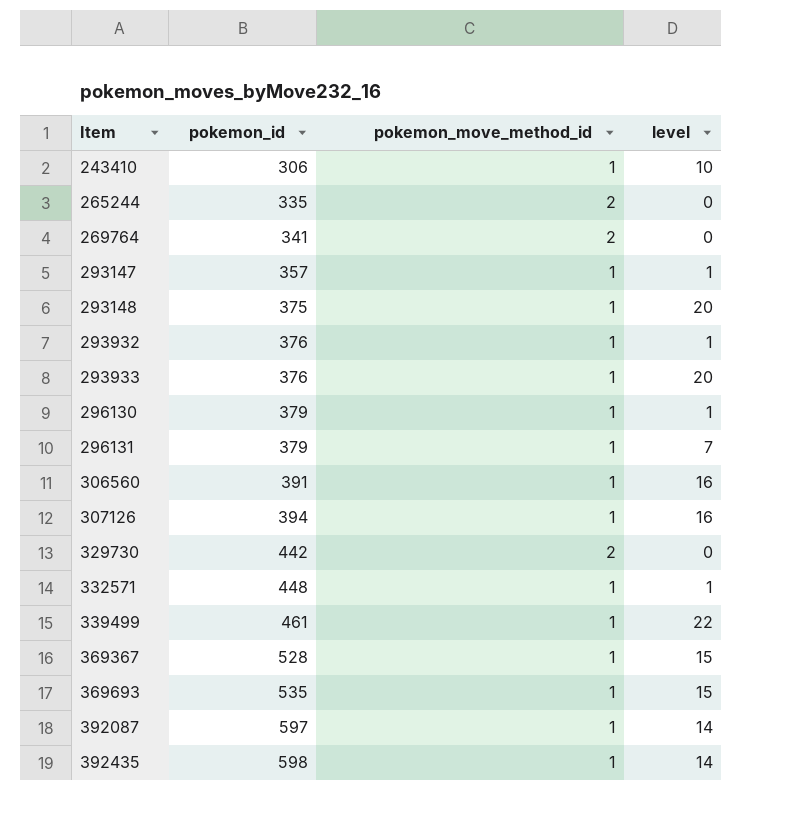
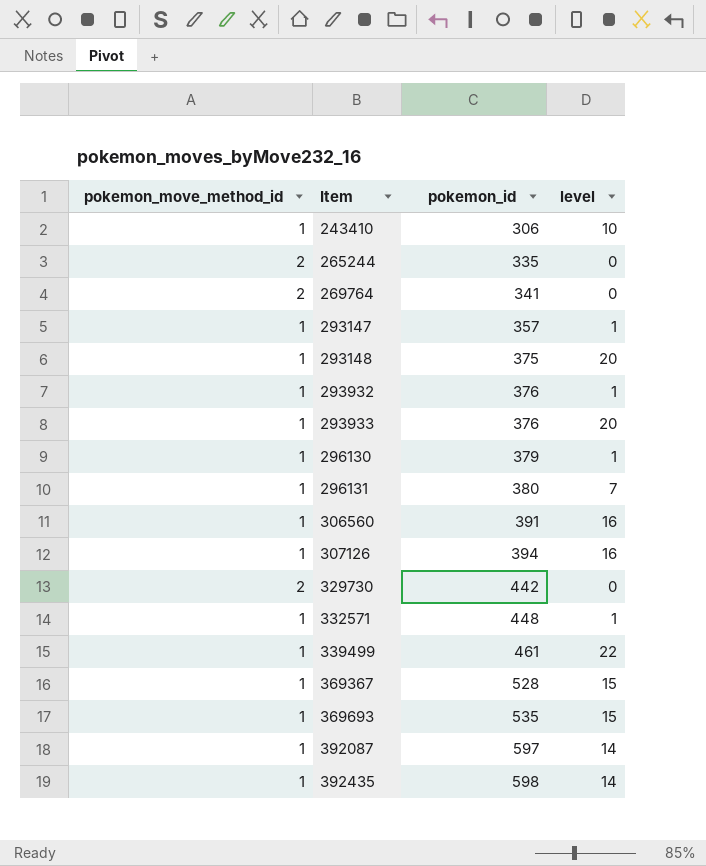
column pokemon_move_method_id | position: 3 -> 1
296131 | pokemon_id: 379 -> 380

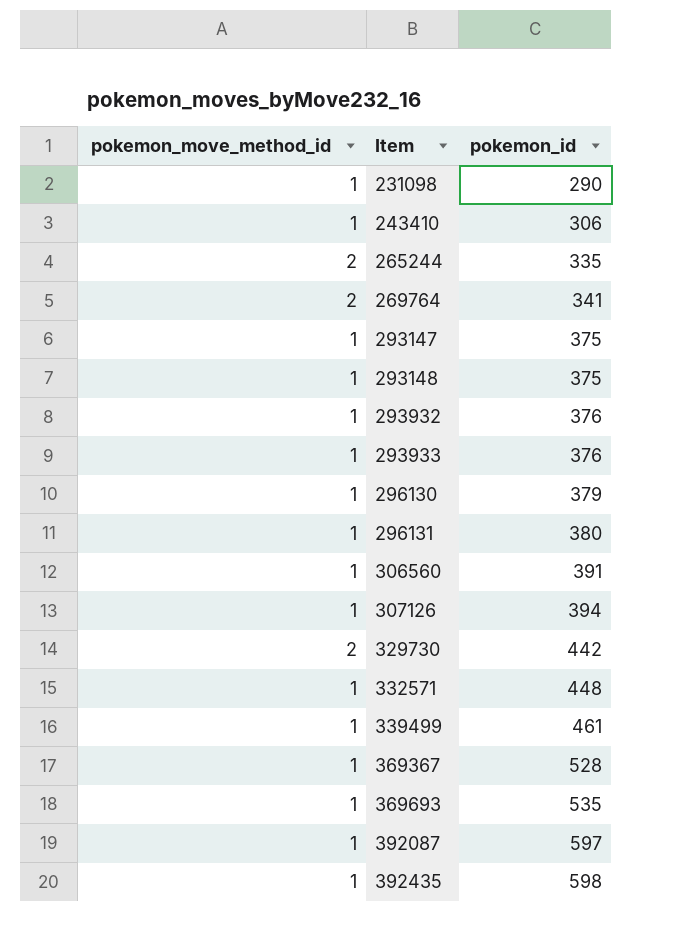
column level | position: 4 -> none
row 231098: none -> 1 | 290
293147 | pokemon_id: 357 -> 375

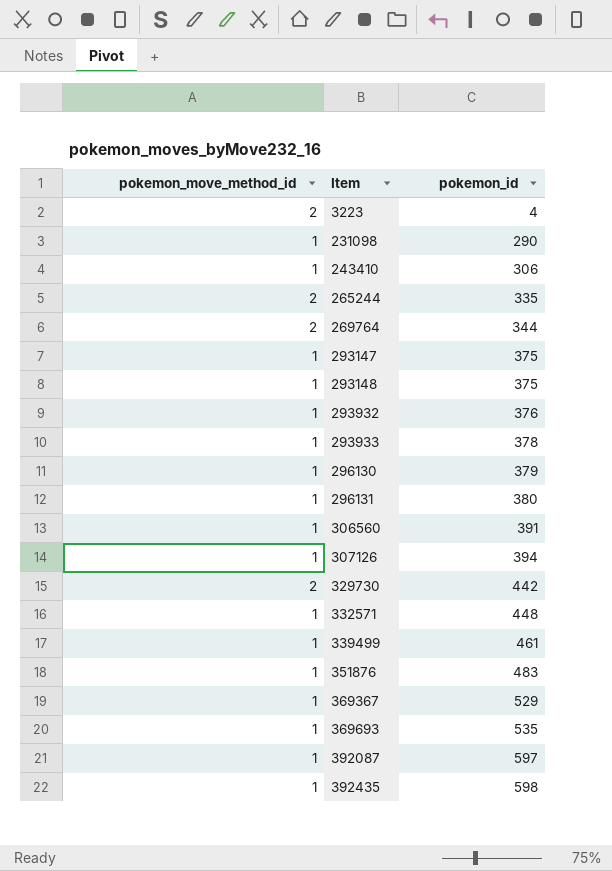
row 3223: none -> 2 | 4
269764 | pokemon_id: 341 -> 344
293933 | pokemon_id: 376 -> 378
row 351876: none -> 1 | 483
369367 | pokemon_id: 528 -> 529

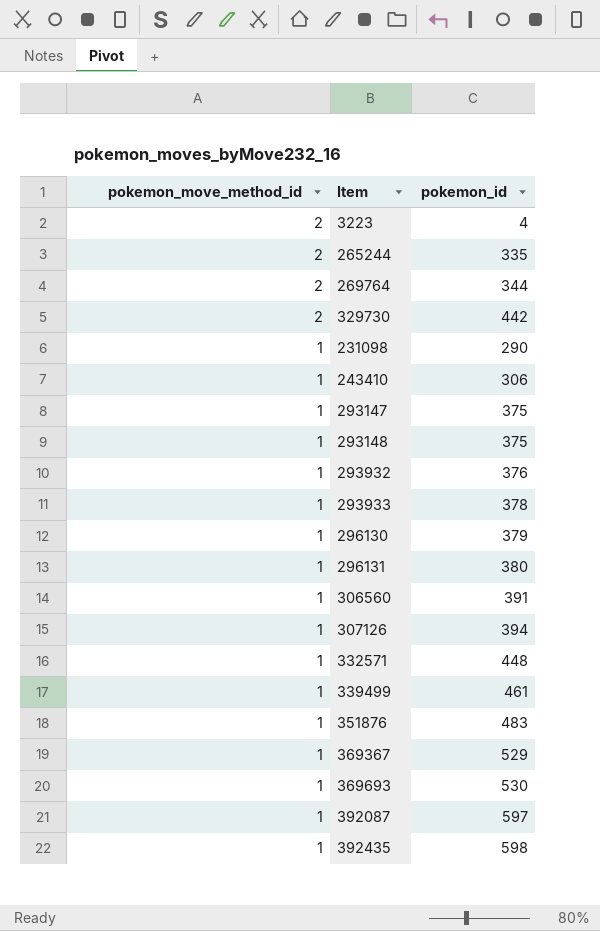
row order: Item ascending -> pokemon_move_method_id descending
369693 | pokemon_id: 535 -> 530

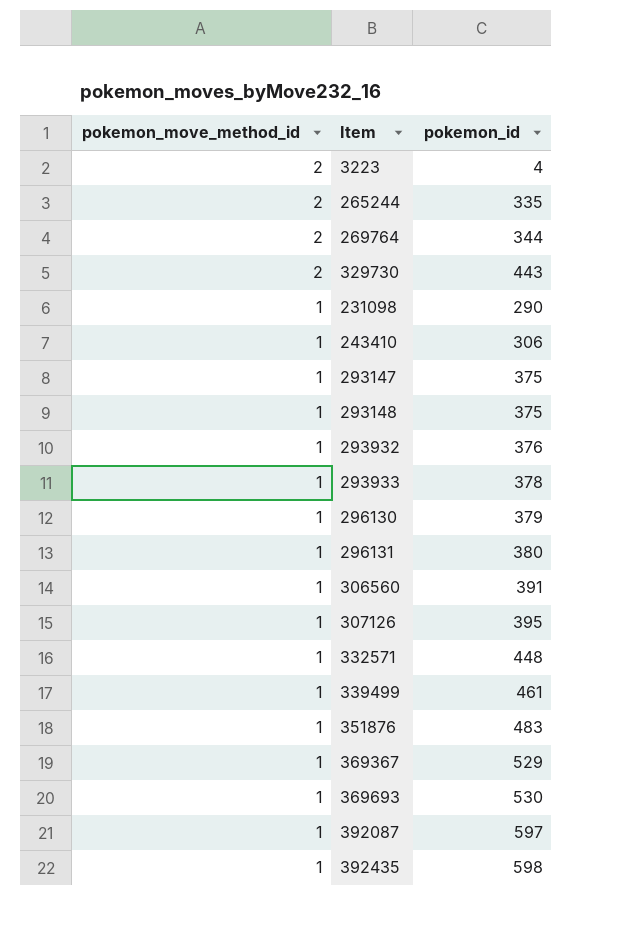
329730 | pokemon_id: 442 -> 443
307126 | pokemon_id: 394 -> 395

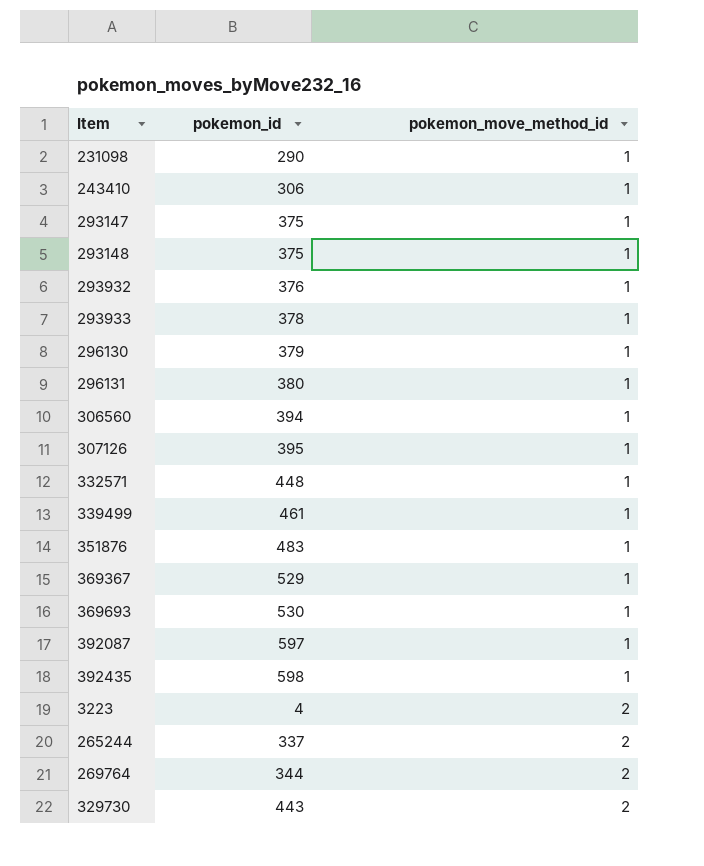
row order: pokemon_move_method_id descending -> pokemon_move_method_id ascending
column pokemon_move_method_id | position: 1 -> 3
306560 | pokemon_id: 391 -> 394
265244 | pokemon_id: 335 -> 337

